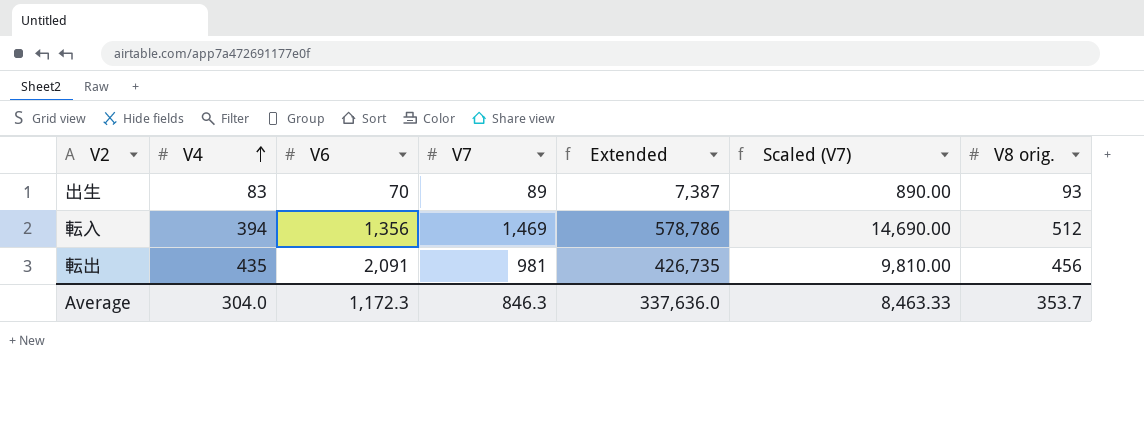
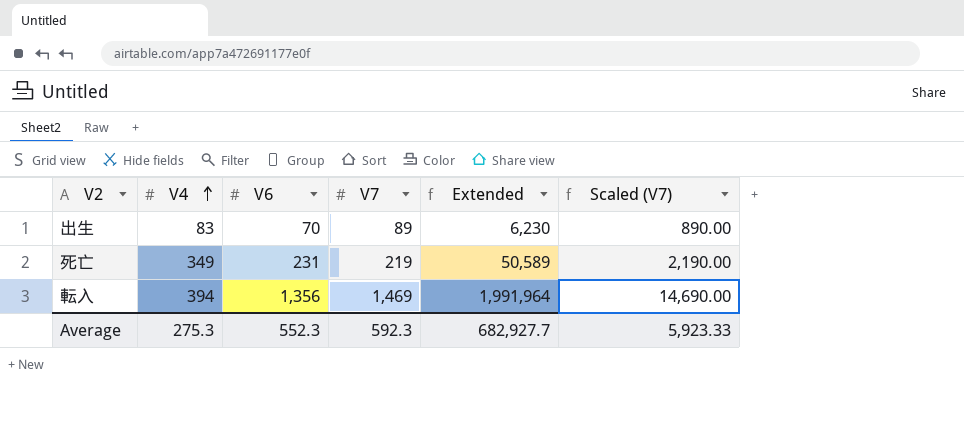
column V8 orig. | position: 7 -> none
column Extended | formula: [V4] * [V7] -> [V6] * [V7]
row 転出: 435 | 2,091 | 981 | 426,735 | 9,810.00 | 456 -> none
row 死亡: none -> 349 | 231 | 219 | 50,589 | 2,190.00
Average | V4: 304.0 -> 275.3
Average | V6: 1,172.3 -> 552.3
Average | V7: 846.3 -> 592.3
Average | Extended: 337,636.0 -> 682,927.7
Average | Scaled (V7): 8,463.33 -> 5,923.33

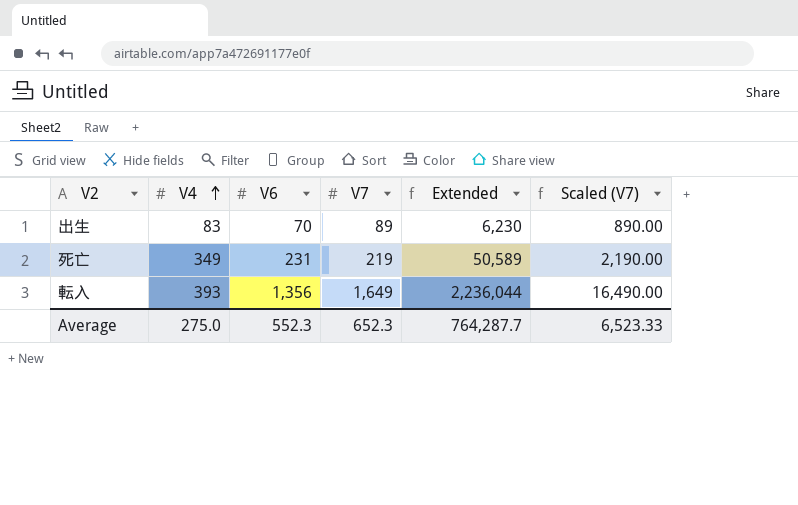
転入 | V4: 394 -> 393
転入 | V7: 1,469 -> 1,649
転入 | Extended: 1,991,964 -> 2,236,044
転入 | Scaled (V7): 14,690.00 -> 16,490.00
Average | V4: 275.3 -> 275.0
Average | V7: 592.3 -> 652.3
Average | Extended: 682,927.7 -> 764,287.7
Average | Scaled (V7): 5,923.33 -> 6,523.33

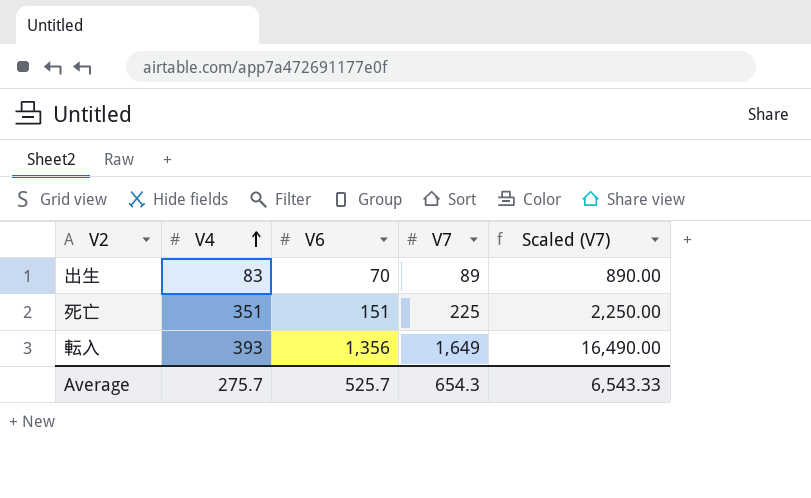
column Extended | formula: [V6] * [V7] -> none
死亡 | V4: 349 -> 351
死亡 | V6: 231 -> 151
死亡 | V7: 219 -> 225
死亡 | Scaled (V7): 2,190.00 -> 2,250.00
Average | V4: 275.0 -> 275.7
Average | V6: 552.3 -> 525.7
Average | V7: 652.3 -> 654.3
Average | Scaled (V7): 6,523.33 -> 6,543.33

